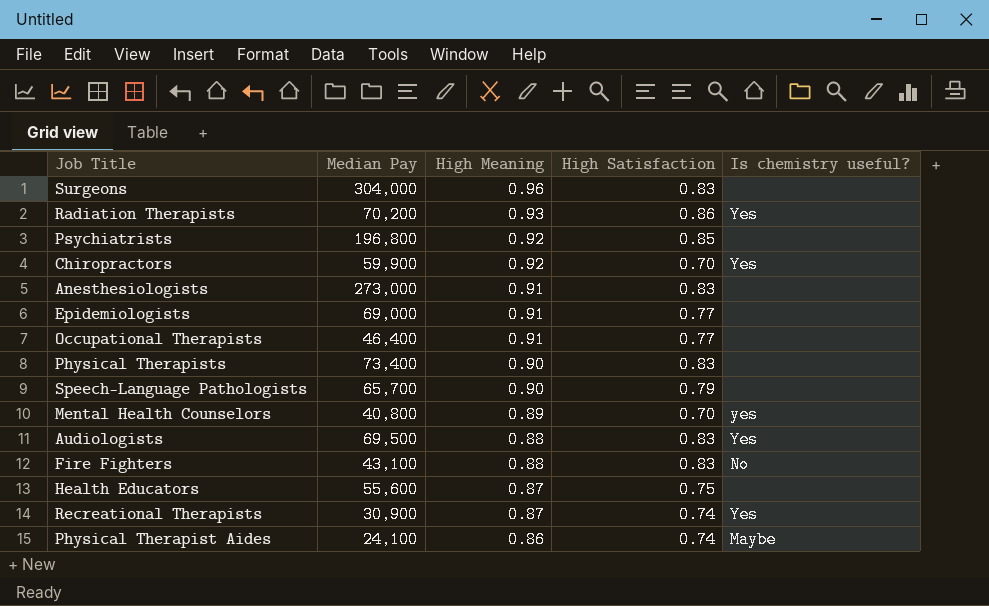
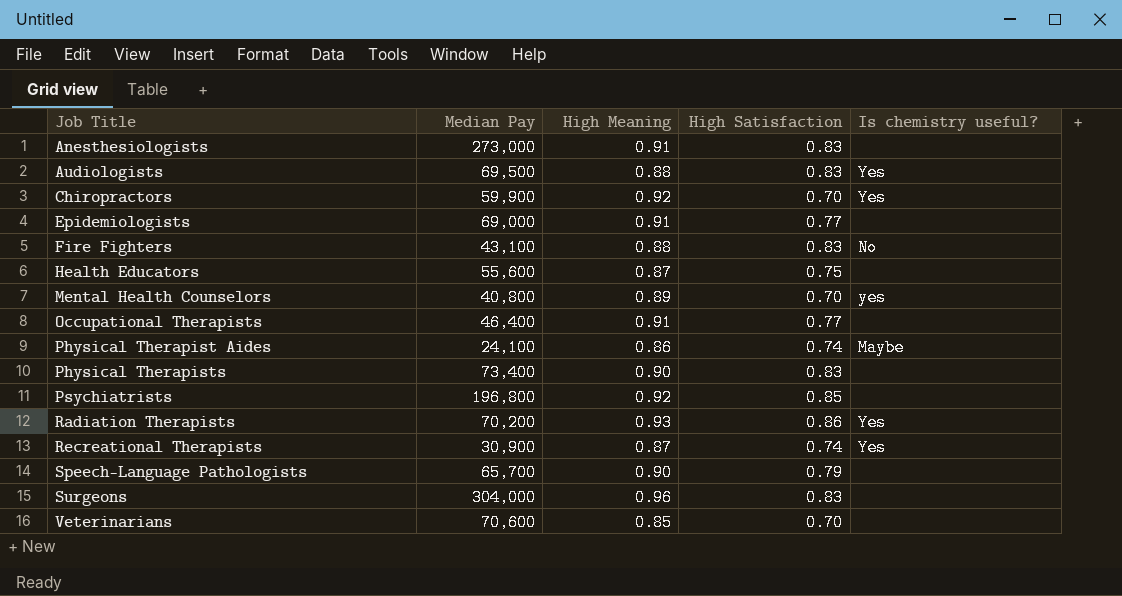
row order: High Meaning descending -> Job Title ascending
row Veterinarians: none -> 70,600 | 0.85 | 0.70 | none

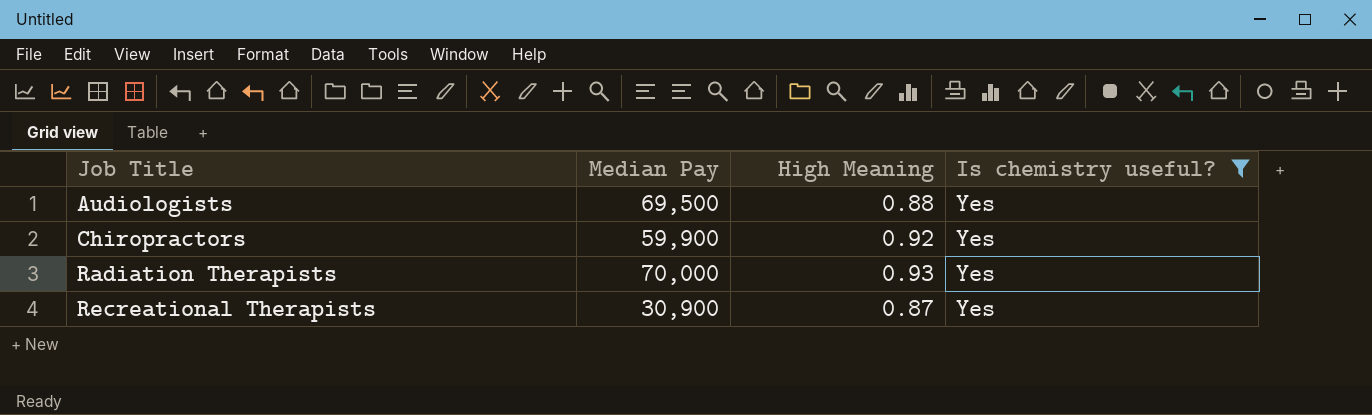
filter: none -> Is chemistry useful? = Yes
column High Satisfaction | position: 4 -> none
Radiation Therapists | Median Pay: 70,200 -> 70,000

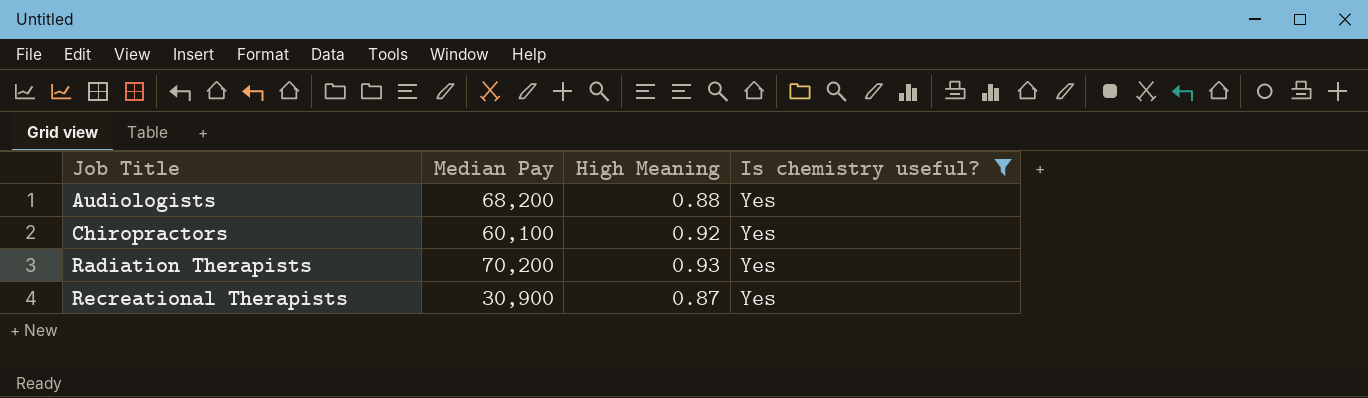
Audiologists | Median Pay: 69,500 -> 68,200
Chiropractors | Median Pay: 59,900 -> 60,100
Radiation Therapists | Median Pay: 70,000 -> 70,200

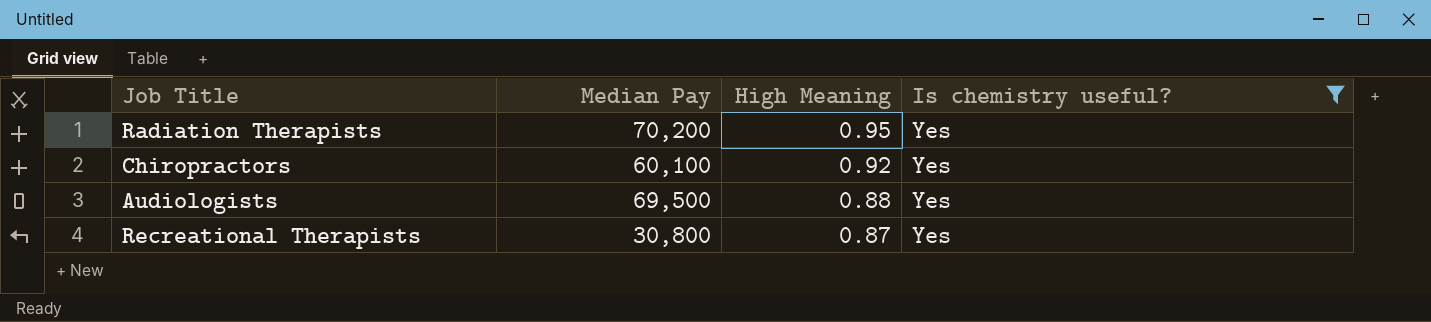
row order: Job Title ascending -> High Meaning descending
Radiation Therapists | High Meaning: 0.93 -> 0.95
Audiologists | Median Pay: 68,200 -> 69,500
Recreational Therapists | Median Pay: 30,900 -> 30,800

